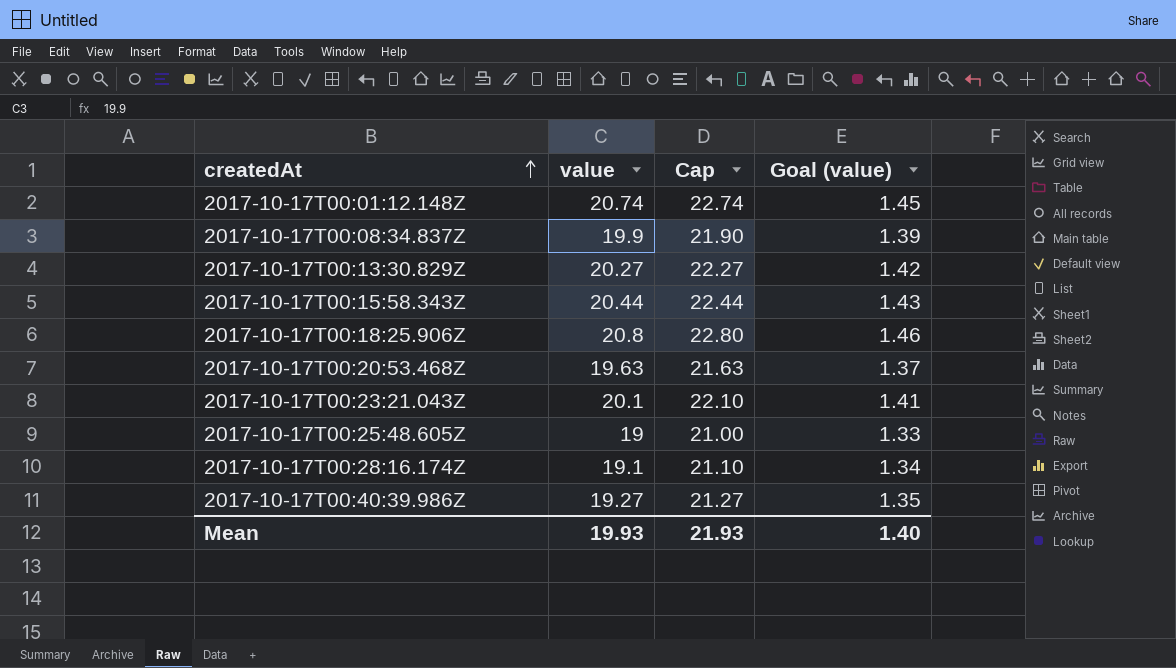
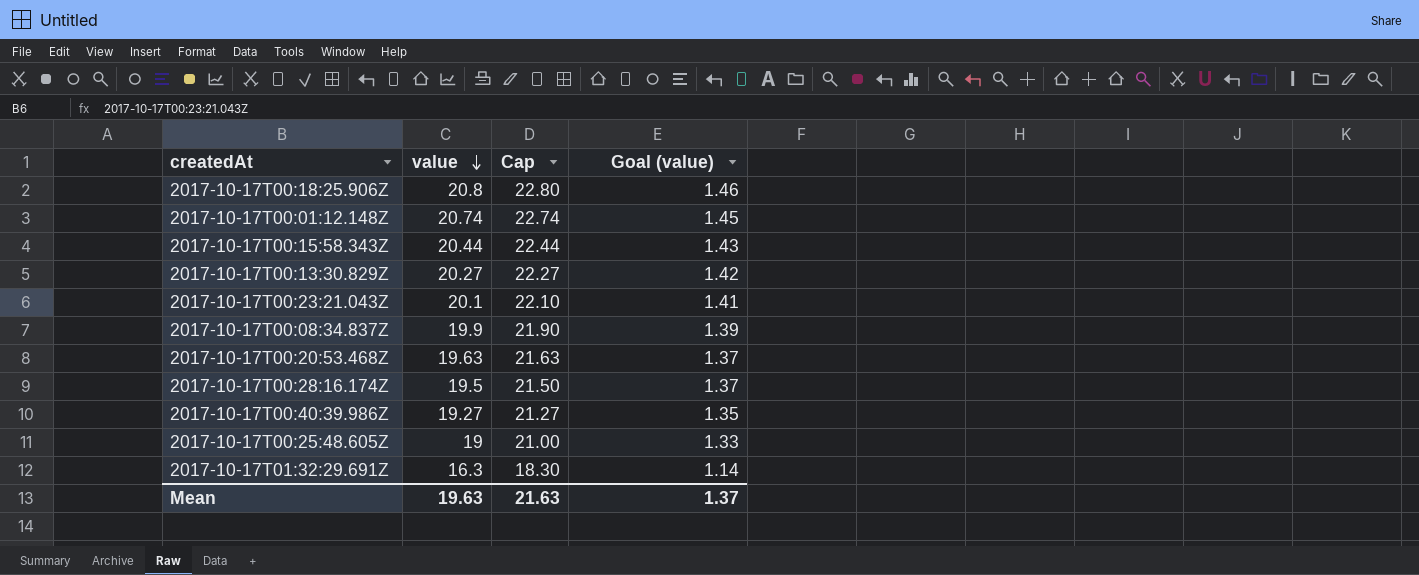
row order: createdAt ascending -> value descending
2017-10-17T00:28:16.174Z | value: 19.1 -> 19.5
2017-10-17T00:28:16.174Z | Cap: 21.10 -> 21.50
2017-10-17T00:28:16.174Z | Goal (value): 1.34 -> 1.37
row 2017-10-17T01:32:29.691Z: none -> 16.3 | 18.30 | 1.14
Mean | value: 19.93 -> 19.63
Mean | Cap: 21.93 -> 21.63
Mean | Goal (value): 1.40 -> 1.37

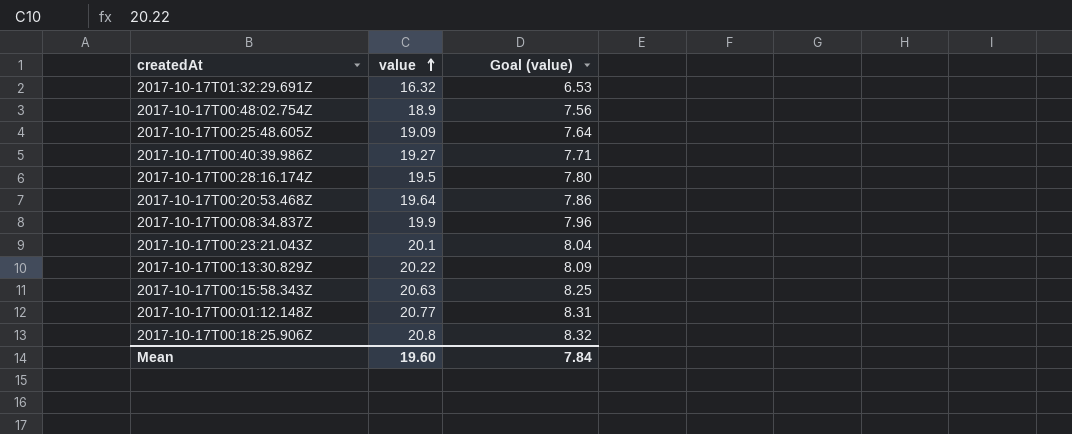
row order: value descending -> value ascending
column Cap | formula: [value] + 2 -> none
column Goal (value) | formula: [value] * 0.07 -> [value] * 0.4
2017-10-17T01:32:29.691Z | value: 16.3 -> 16.32
row 2017-10-17T00:48:02.754Z: none -> 18.9 | 7.56
2017-10-17T00:25:48.605Z | value: 19 -> 19.09
2017-10-17T00:20:53.468Z | value: 19.63 -> 19.64
2017-10-17T00:13:30.829Z | value: 20.27 -> 20.22
2017-10-17T00:15:58.343Z | value: 20.44 -> 20.63
2017-10-17T00:01:12.148Z | value: 20.74 -> 20.77
Mean | value: 19.63 -> 19.60
Mean | Goal (value): 1.37 -> 7.84

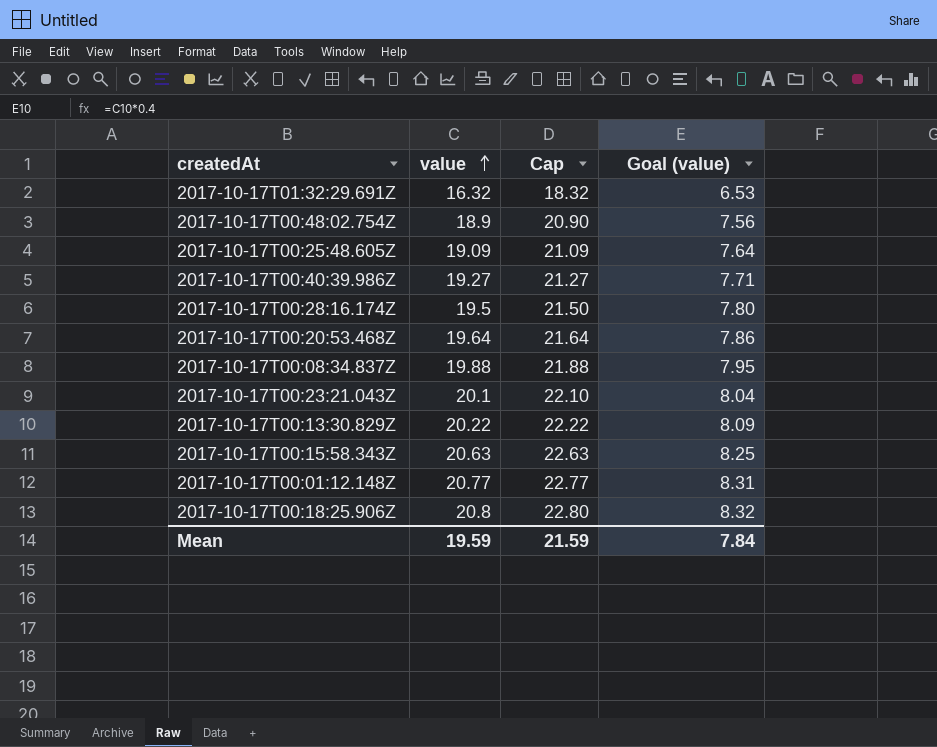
column Cap | formula: none -> [value] + 2
2017-10-17T00:08:34.837Z | value: 19.9 -> 19.88
2017-10-17T00:08:34.837Z | Goal (value): 7.96 -> 7.95
Mean | value: 19.60 -> 19.59

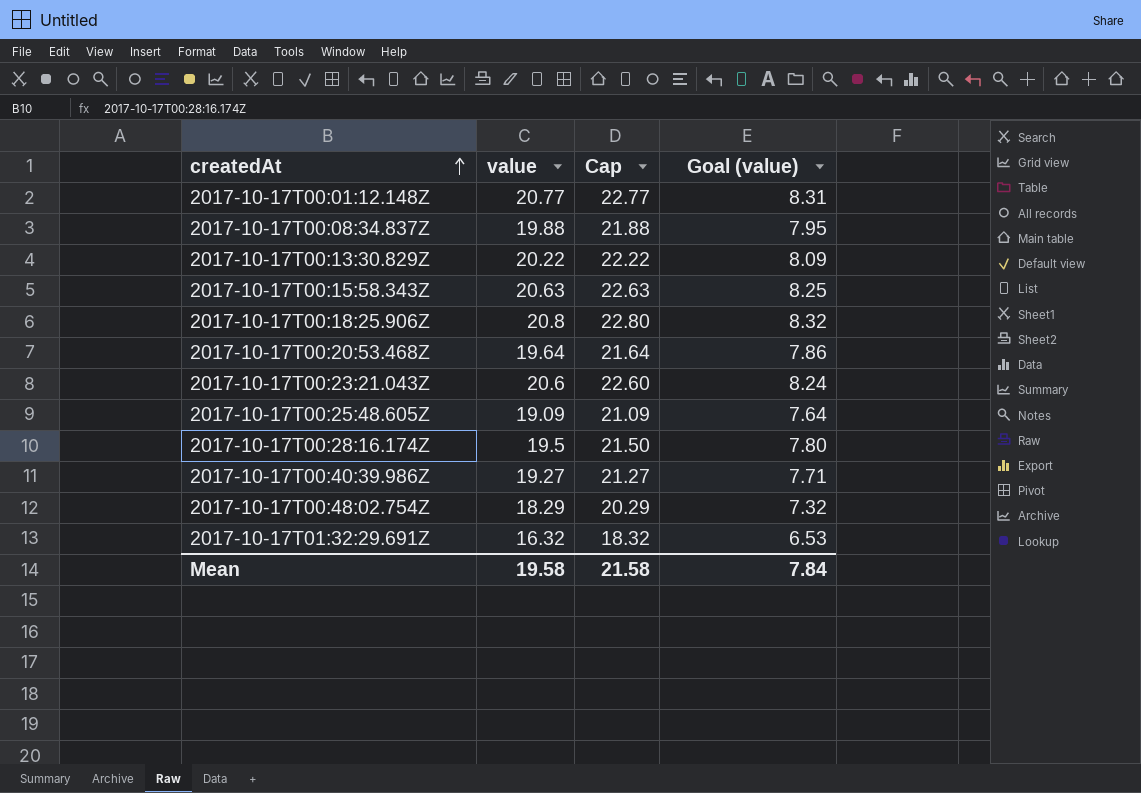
row order: value ascending -> createdAt ascending
2017-10-17T00:23:21.043Z | value: 20.1 -> 20.6
2017-10-17T00:23:21.043Z | Cap: 22.10 -> 22.60
2017-10-17T00:23:21.043Z | Goal (value): 8.04 -> 8.24
2017-10-17T00:48:02.754Z | value: 18.9 -> 18.29
2017-10-17T00:48:02.754Z | Cap: 20.90 -> 20.29
2017-10-17T00:48:02.754Z | Goal (value): 7.56 -> 7.32
Mean | value: 19.59 -> 19.58
Mean | Cap: 21.59 -> 21.58

